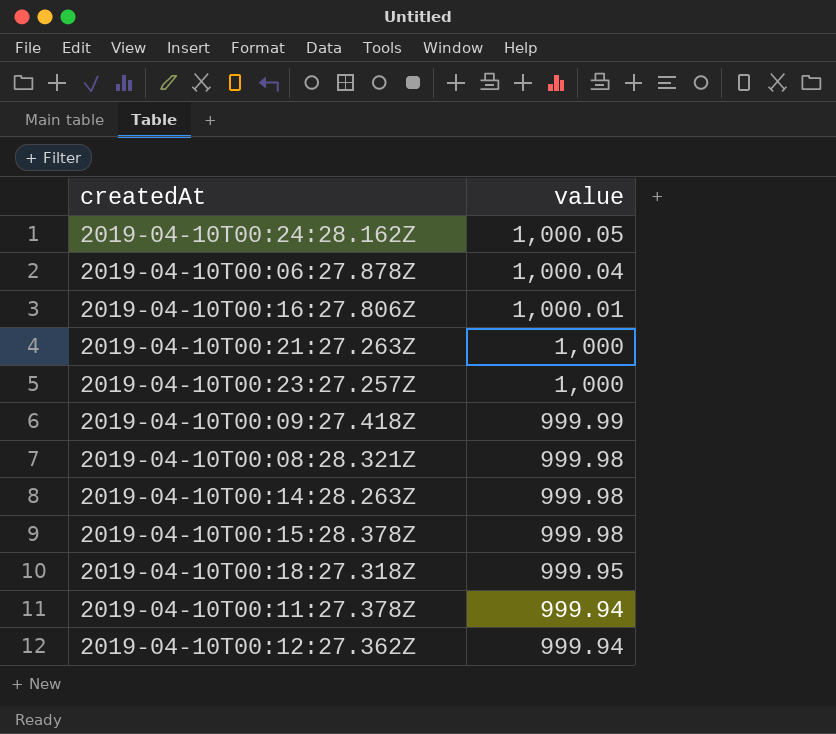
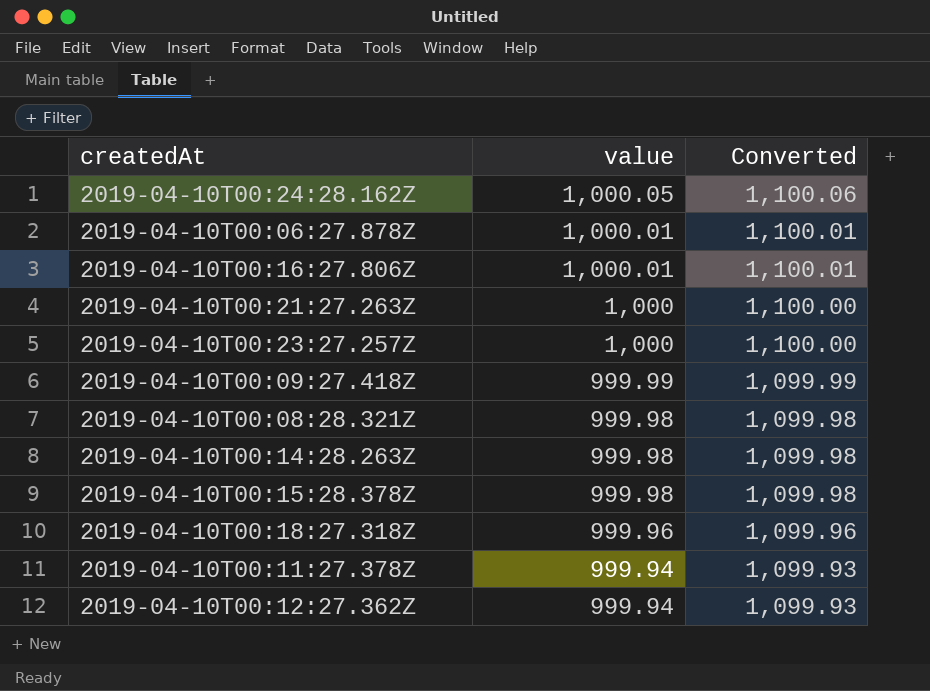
column Converted | formula: none -> [value] * 1.1
2019-04-10T00:06:27.878Z | value: 1,000.04 -> 1,000.01
2019-04-10T00:18:27.318Z | value: 999.95 -> 999.96

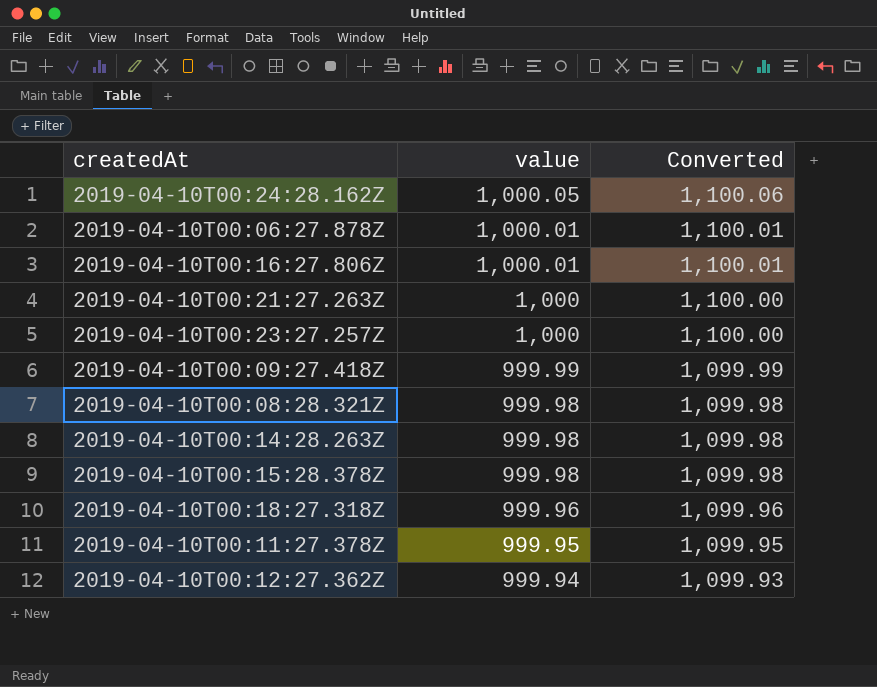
2019-04-10T00:11:27.378Z | value: 999.94 -> 999.95
2019-04-10T00:11:27.378Z | Converted: 1,099.93 -> 1,099.95

